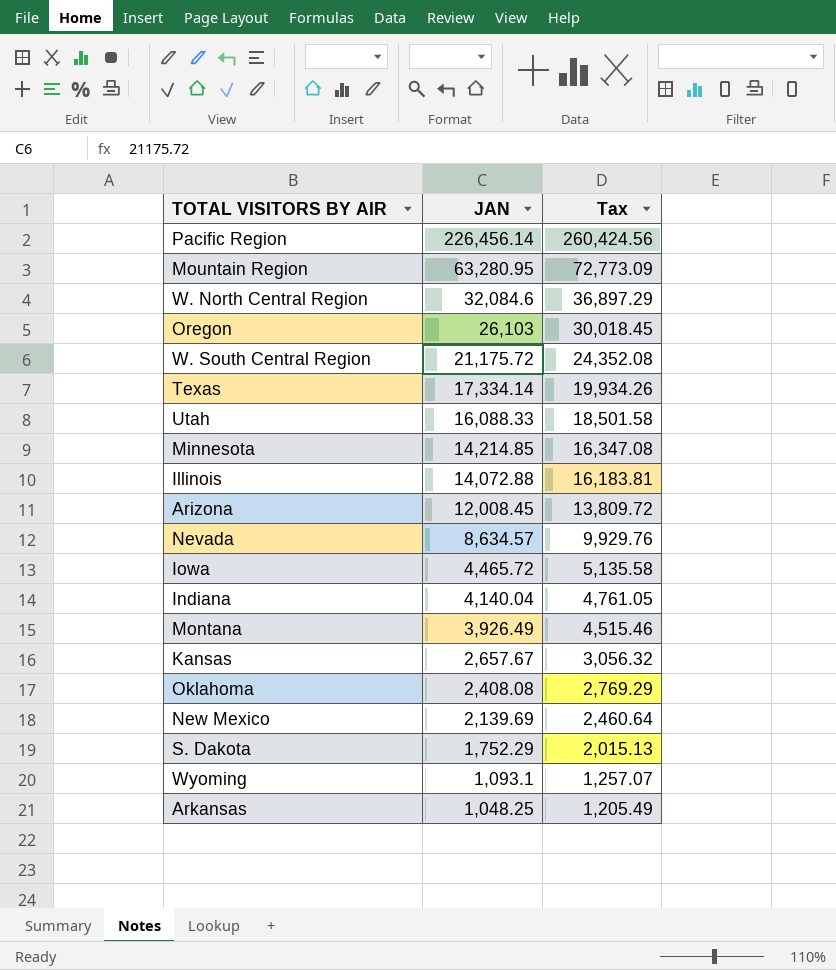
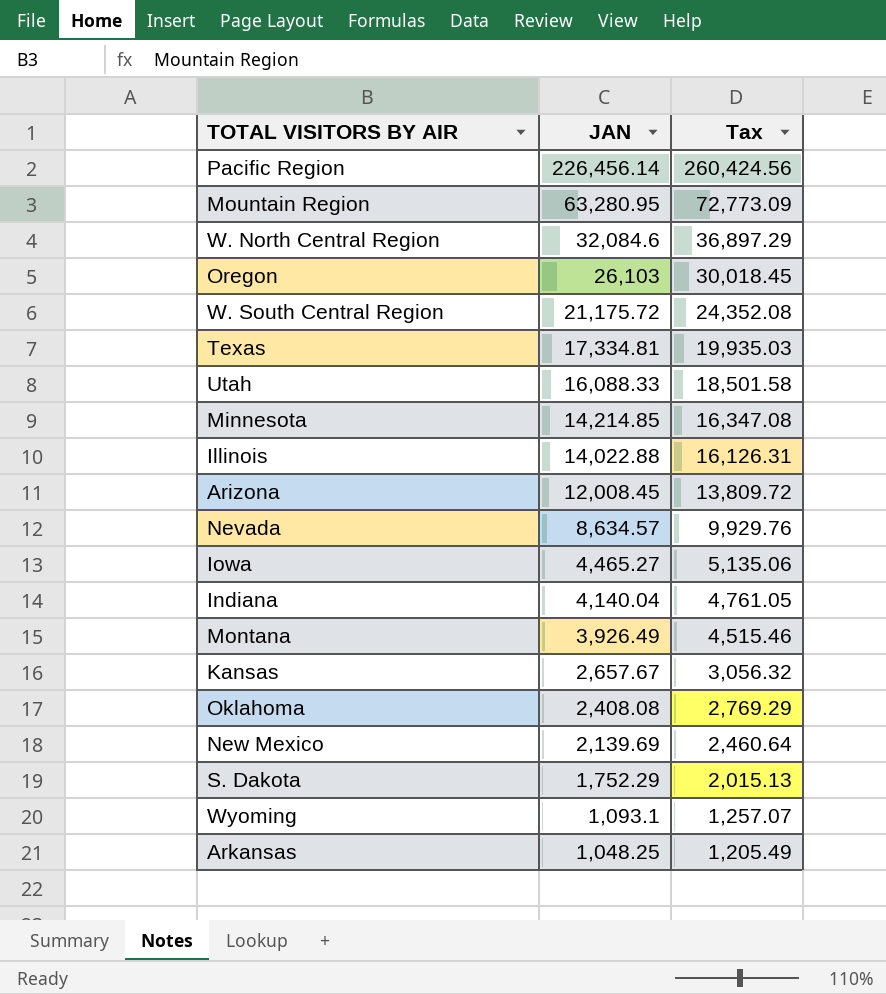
Texas | JAN: 17,334.14 -> 17,334.81
Texas | Tax: 19,934.26 -> 19,935.03
Illinois | JAN: 14,072.88 -> 14,022.88
Illinois | Tax: 16,183.81 -> 16,126.31
Iowa | JAN: 4,465.72 -> 4,465.27
Iowa | Tax: 5,135.58 -> 5,135.06

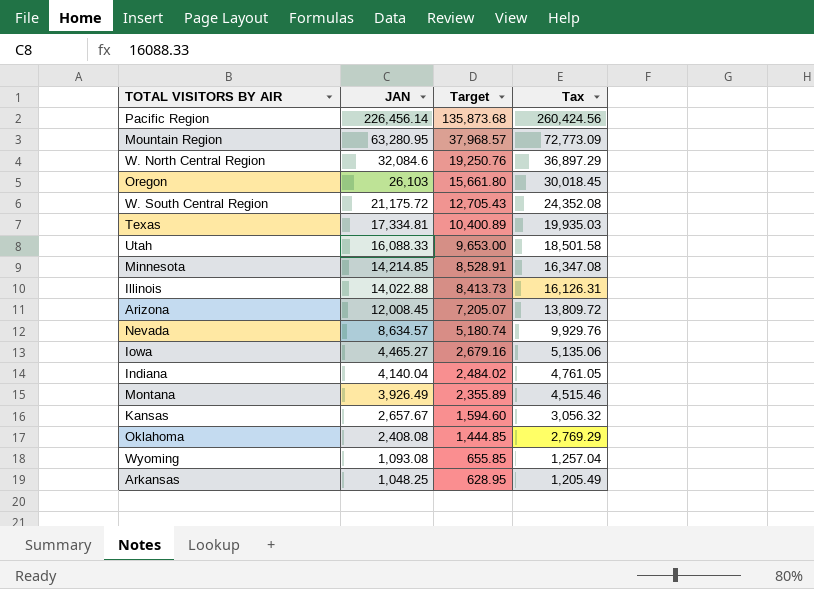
column Target | formula: none -> [JAN] * 0.6
row New Mexico: 2,139.69 | 2,460.64 -> none
row S. Dakota: 1,752.29 | 2,015.13 -> none
Wyoming | JAN: 1,093.1 -> 1,093.08
Wyoming | Tax: 1,257.07 -> 1,257.04

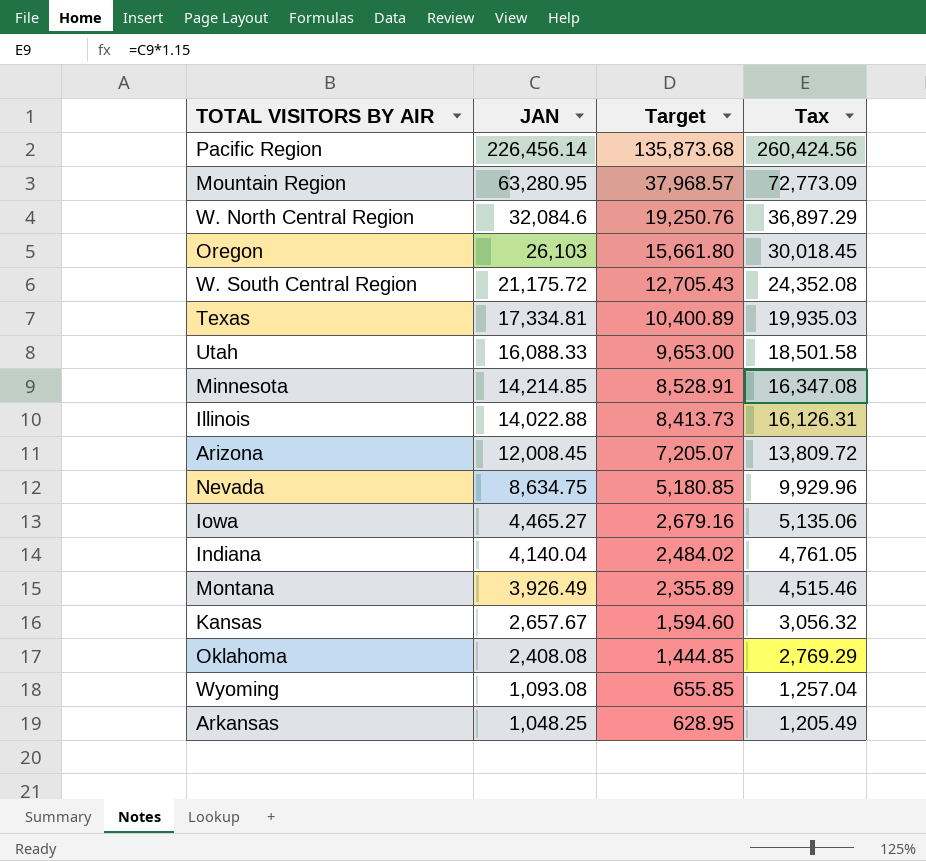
Nevada | JAN: 8,634.57 -> 8,634.75
Nevada | Target: 5,180.74 -> 5,180.85
Nevada | Tax: 9,929.76 -> 9,929.96

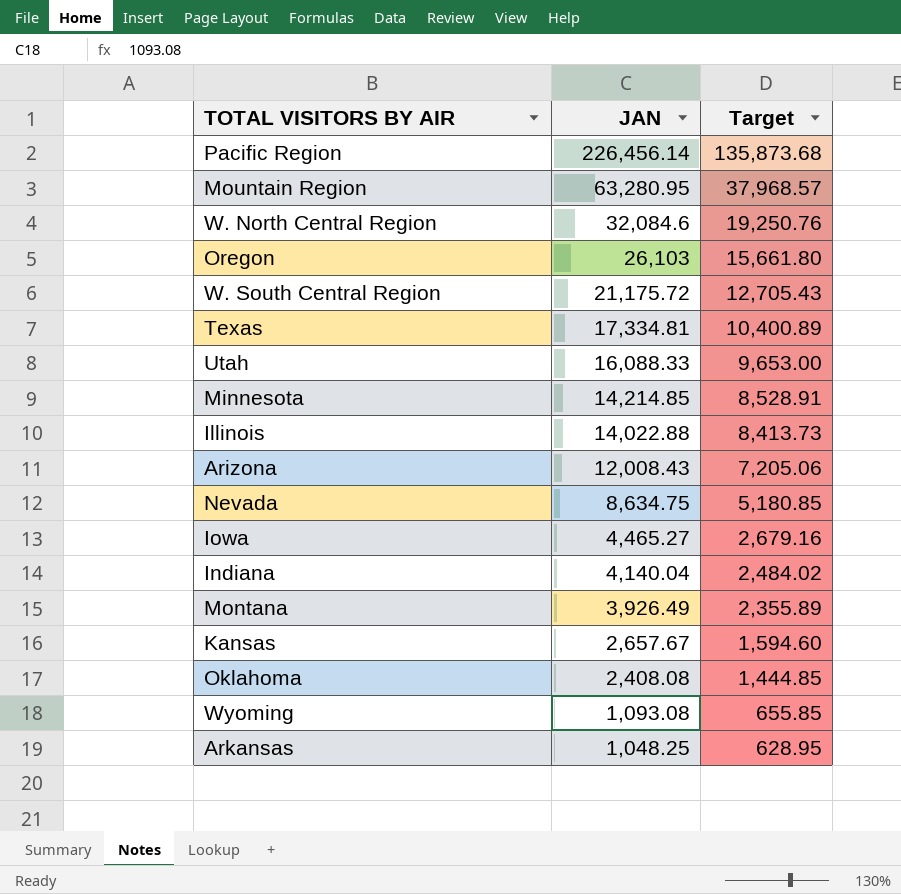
column Tax | formula: [JAN] * 1.15 -> none
Arizona | JAN: 12,008.45 -> 12,008.43
Arizona | Target: 7,205.07 -> 7,205.06

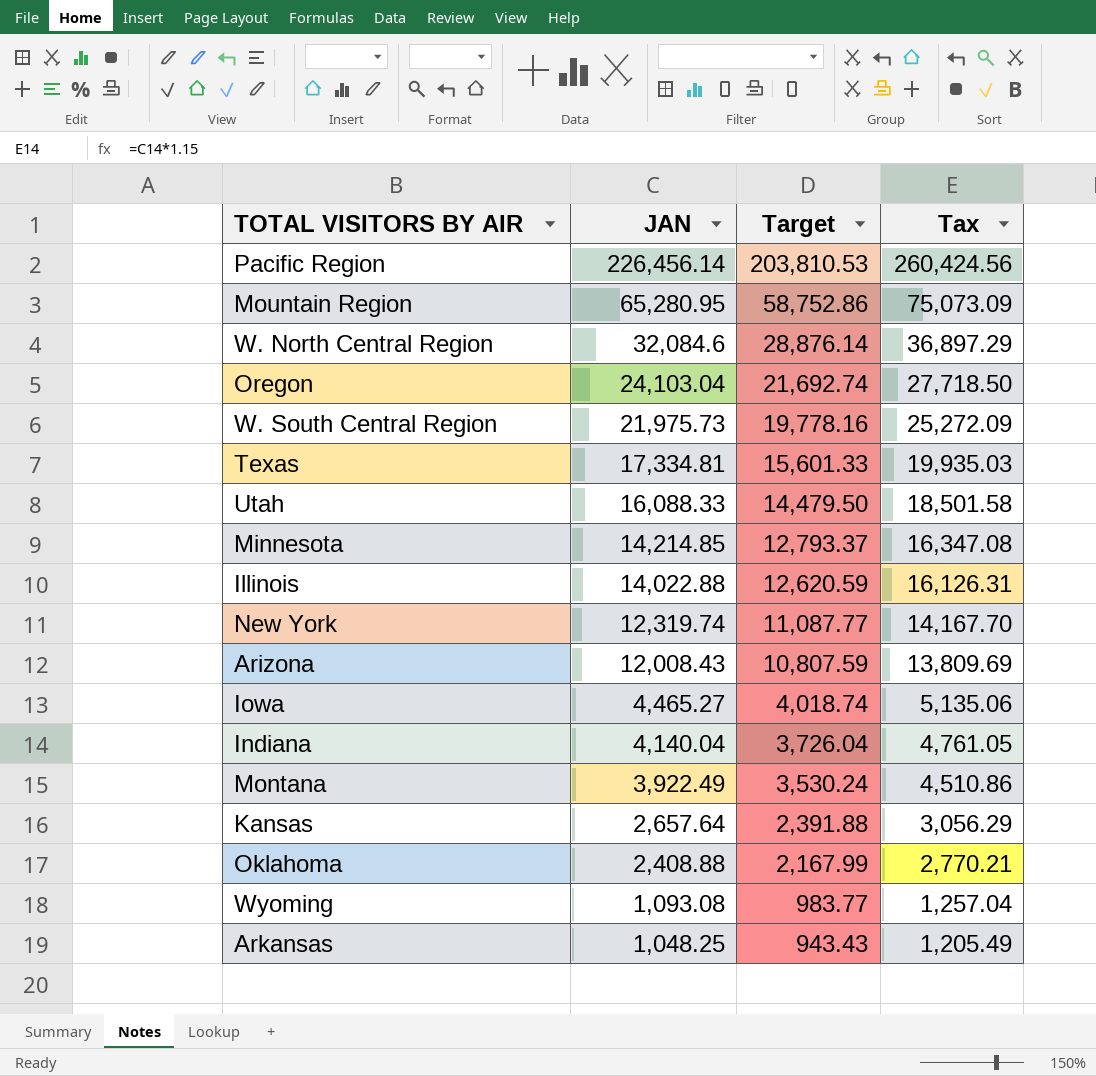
column Target | formula: [JAN] * 0.6 -> [JAN] * 0.9
column Tax | formula: none -> [JAN] * 1.15
row Nevada: 8,634.75 | 5,180.85 -> none
Mountain Region | JAN: 63,280.95 -> 65,280.95
Oregon | JAN: 26,103 -> 24,103.04
W. South Central Region | JAN: 21,175.72 -> 21,975.73
row New York: none -> 12,319.74 | 11,087.77 | 14,167.70
Montana | JAN: 3,926.49 -> 3,922.49
Kansas | JAN: 2,657.67 -> 2,657.64
Oklahoma | JAN: 2,408.08 -> 2,408.88

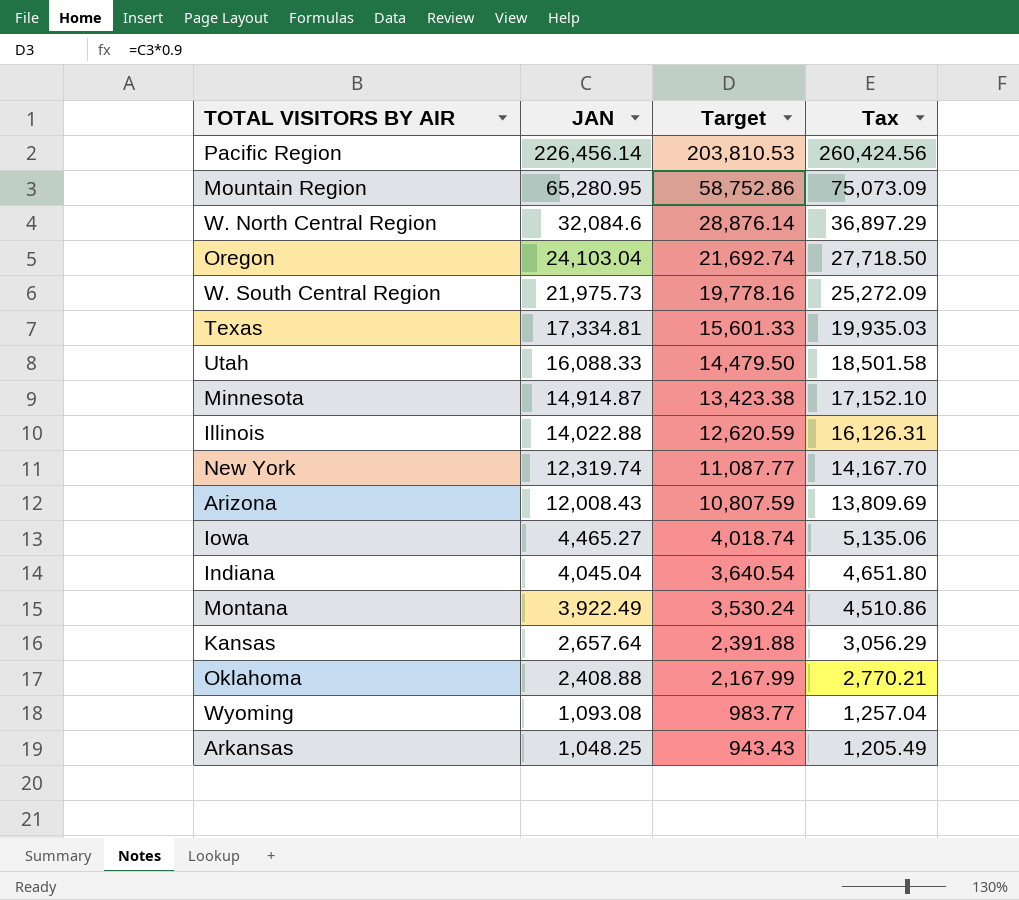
Minnesota | JAN: 14,214.85 -> 14,914.87
Minnesota | Target: 12,793.37 -> 13,423.38
Minnesota | Tax: 16,347.08 -> 17,152.10
Indiana | JAN: 4,140.04 -> 4,045.04
Indiana | Target: 3,726.04 -> 3,640.54
Indiana | Tax: 4,761.05 -> 4,651.80

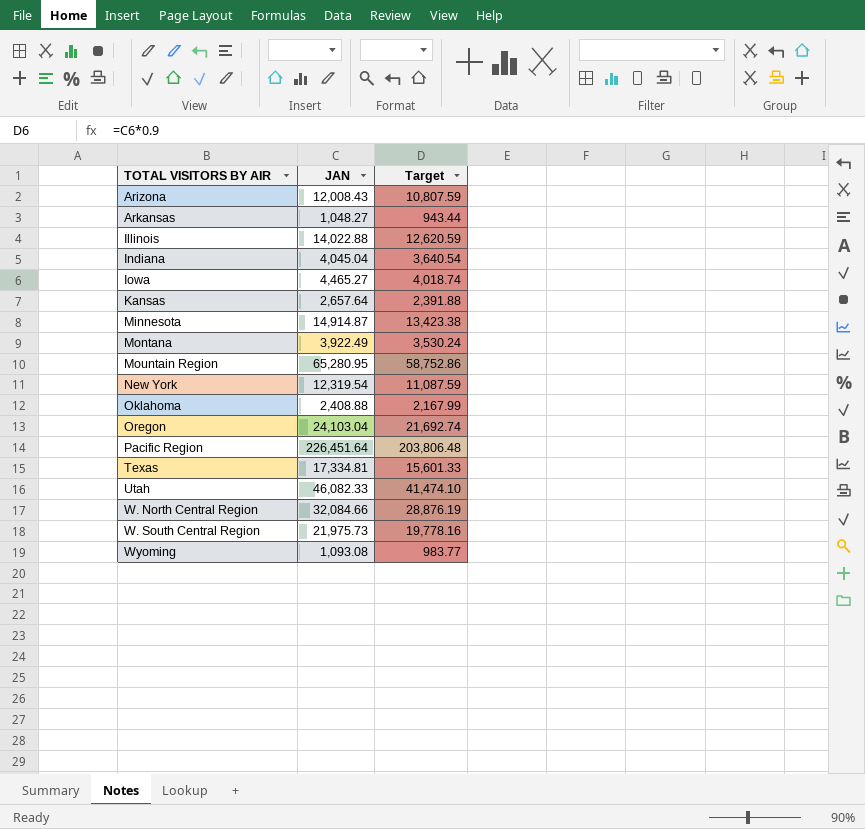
row order: JAN descending -> TOTAL VISITORS BY AIR ascending
column Tax | formula: [JAN] * 1.15 -> none
Arkansas | JAN: 1,048.25 -> 1,048.27
Arkansas | Target: 943.43 -> 943.44
New York | JAN: 12,319.74 -> 12,319.54
New York | Target: 11,087.77 -> 11,087.59
Pacific Region | JAN: 226,456.14 -> 226,451.64
Pacific Region | Target: 203,810.53 -> 203,806.48
Utah | JAN: 16,088.33 -> 46,082.33
Utah | Target: 14,479.50 -> 41,474.10
W. North Central Region | JAN: 32,084.6 -> 32,084.66
W. North Central Region | Target: 28,876.14 -> 28,876.19

